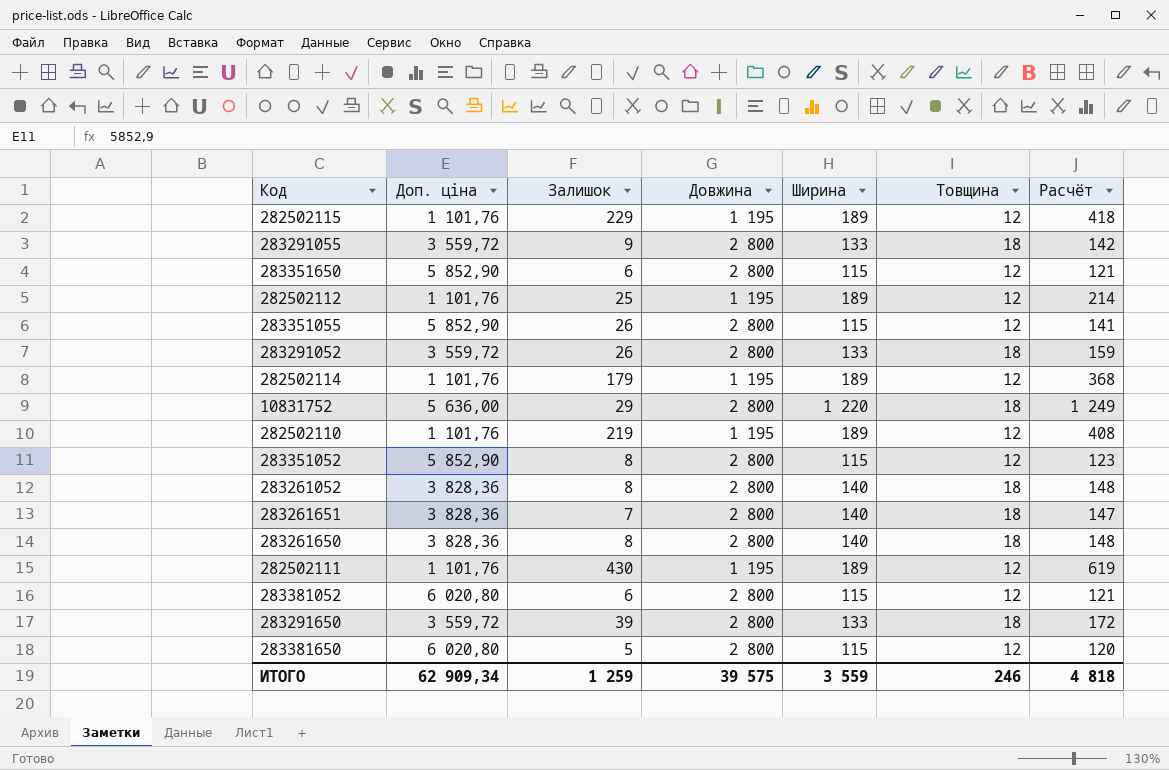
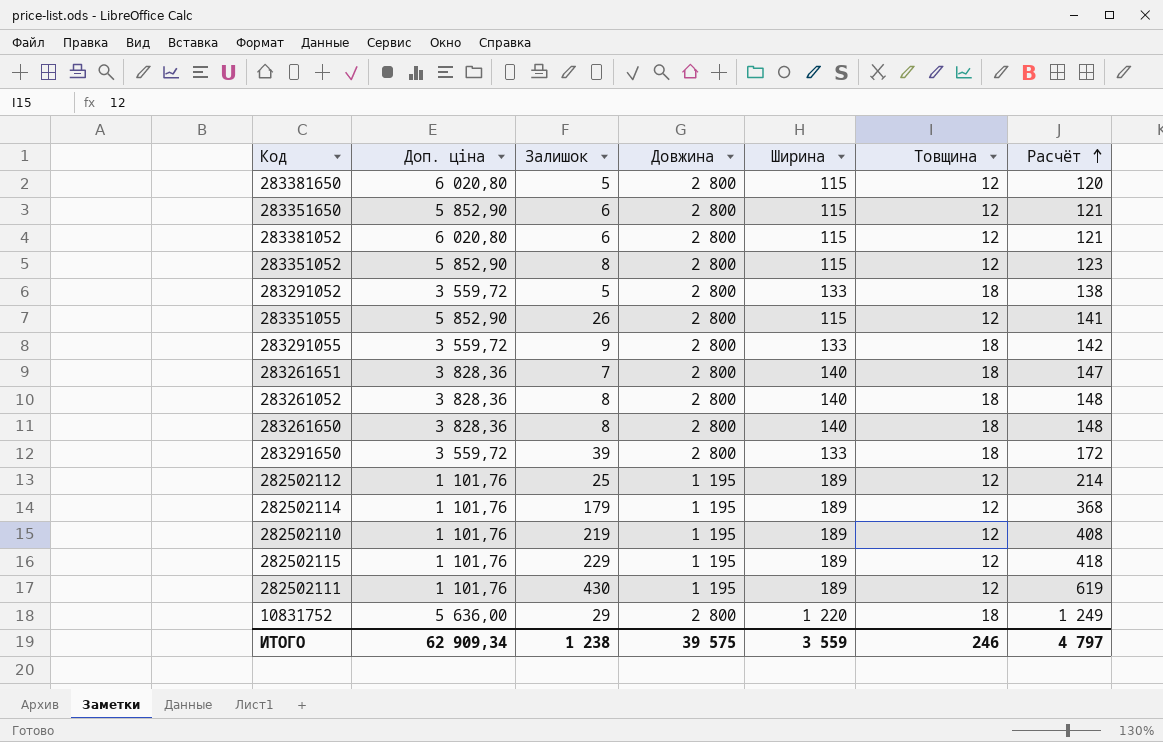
row order: none -> Расчёт ascending
283291052 | Залишок: 26 -> 5
283291052 | Расчёт: 159 -> 138
ИТОГО | Залишок: 1 259 -> 1 238
ИТОГО | Расчёт: 4 818 -> 4 797

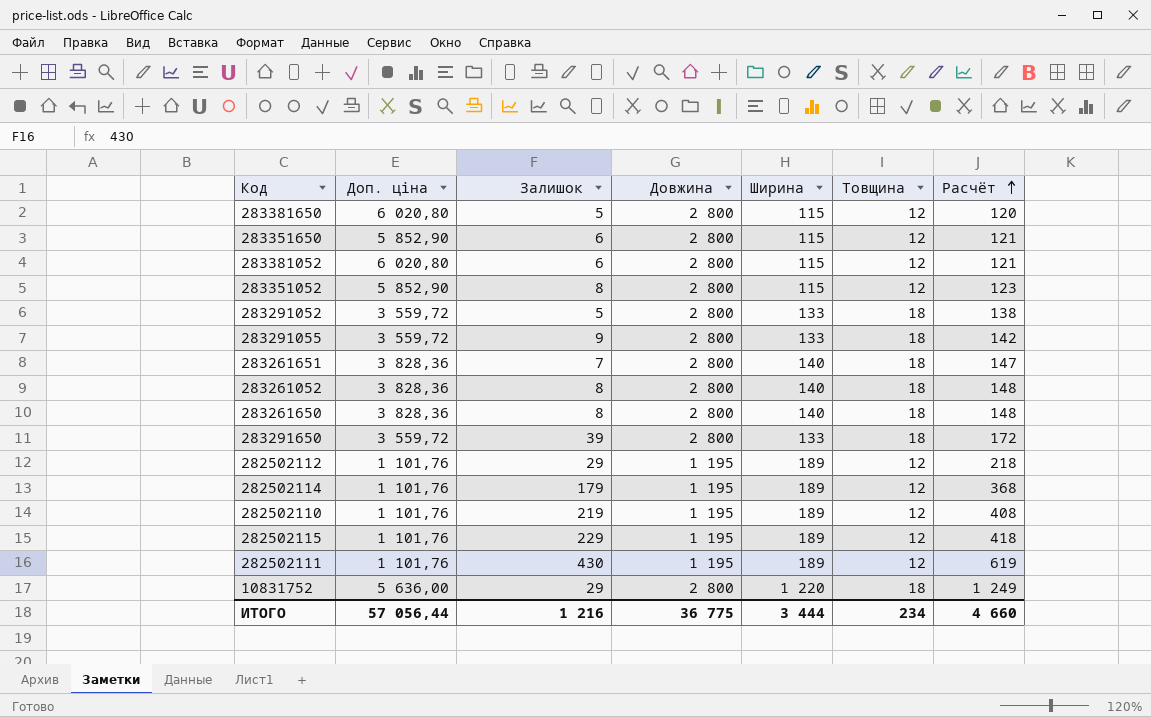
row 283351055: 5 852,90 | 26 | 2 800 | 115 | 12 | 141 -> none
282502112 | Залишок: 25 -> 29
282502112 | Расчёт: 214 -> 218
ИТОГО | Доп. ціна: 62 909,34 -> 57 056,44
ИТОГО | Залишок: 1 238 -> 1 216
ИТОГО | Довжина: 39 575 -> 36 775
ИТОГО | Ширина: 3 559 -> 3 444
ИТОГО | Товщина: 246 -> 234
ИТОГО | Расчёт: 4 797 -> 4 660

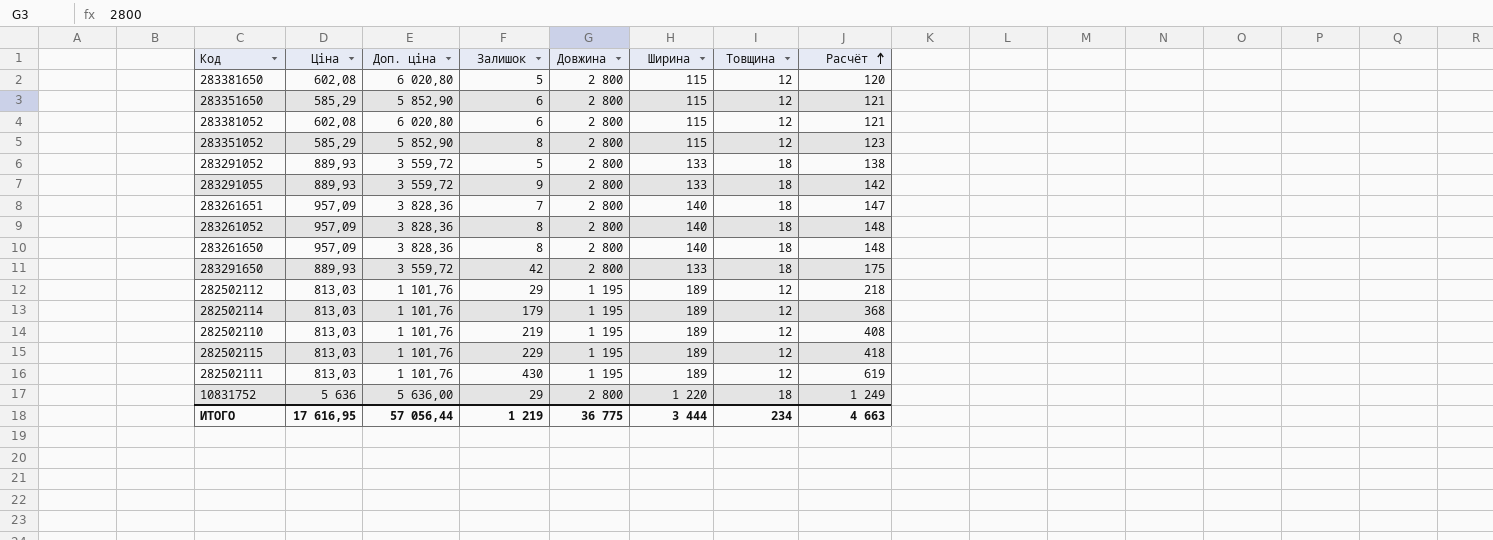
column Ціна | position: none -> 2
283291650 | Залишок: 39 -> 42
283291650 | Расчёт: 172 -> 175
ИТОГО | Залишок: 1 216 -> 1 219
ИТОГО | Расчёт: 4 660 -> 4 663

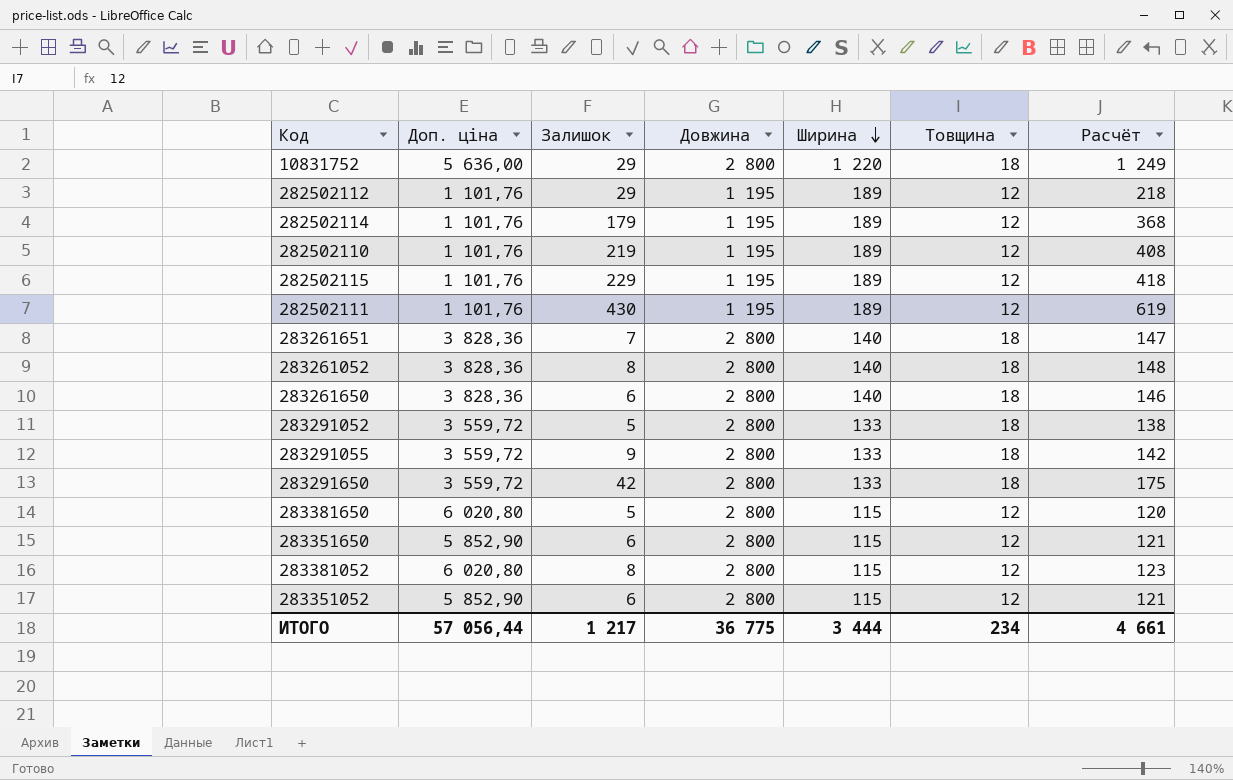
row order: Расчёт ascending -> Ширина descending
column Ціна | position: 2 -> none
283261650 | Залишок: 8 -> 6
283261650 | Расчёт: 148 -> 146
283381052 | Залишок: 6 -> 8
283381052 | Расчёт: 121 -> 123
283351052 | Залишок: 8 -> 6
283351052 | Расчёт: 123 -> 121
ИТОГО | Залишок: 1 219 -> 1 217
ИТОГО | Расчёт: 4 663 -> 4 661

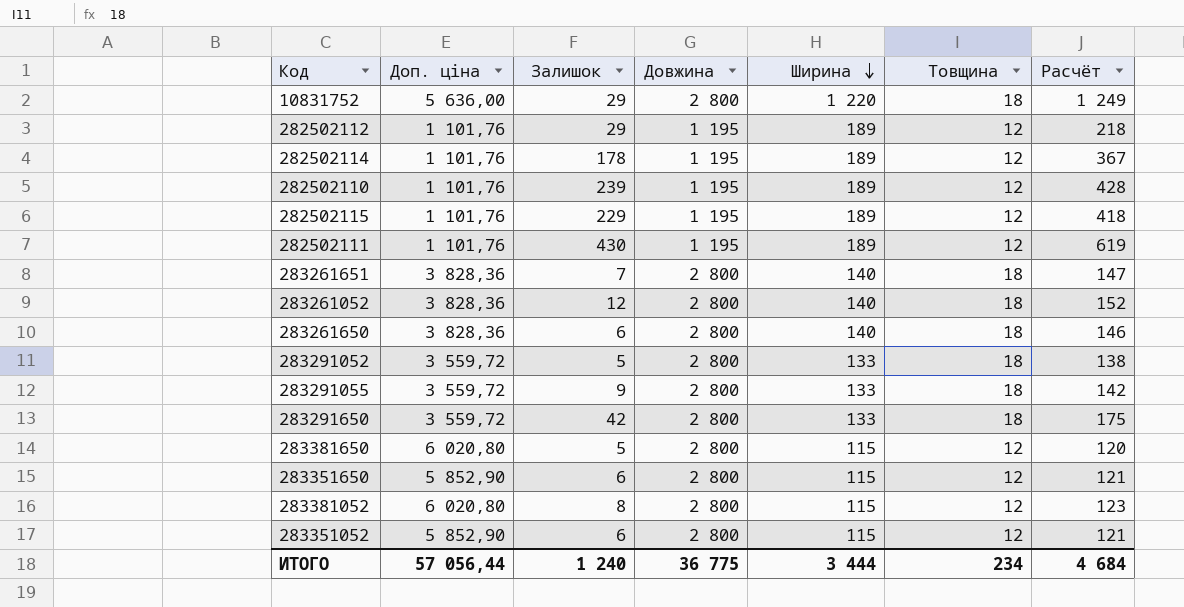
282502114 | Залишок: 179 -> 178
282502114 | Расчёт: 368 -> 367
282502110 | Залишок: 219 -> 239
282502110 | Расчёт: 408 -> 428
283261052 | Залишок: 8 -> 12
283261052 | Расчёт: 148 -> 152
ИТОГО | Залишок: 1 217 -> 1 240
ИТОГО | Расчёт: 4 661 -> 4 684

